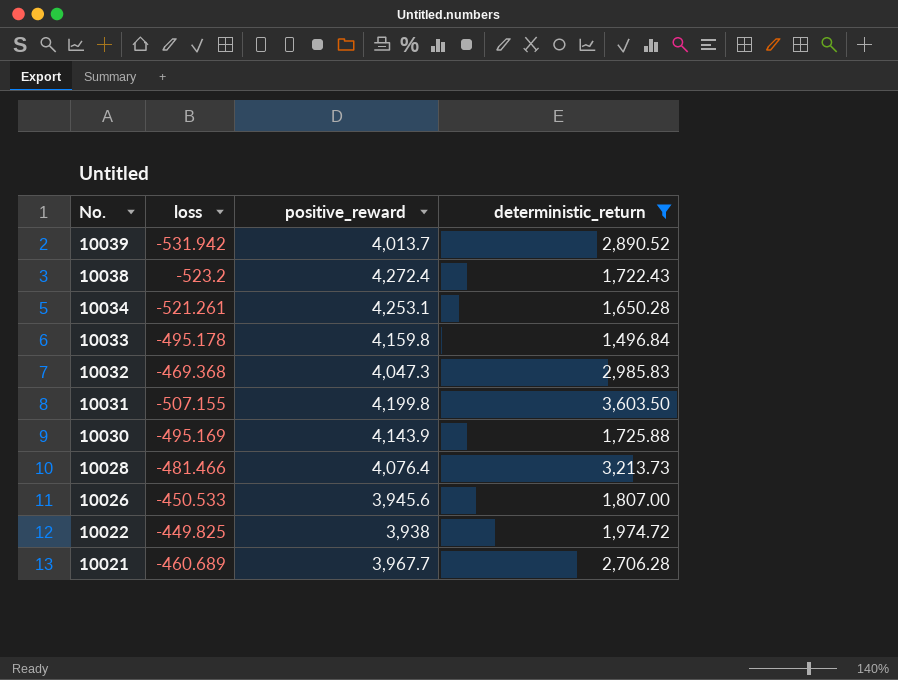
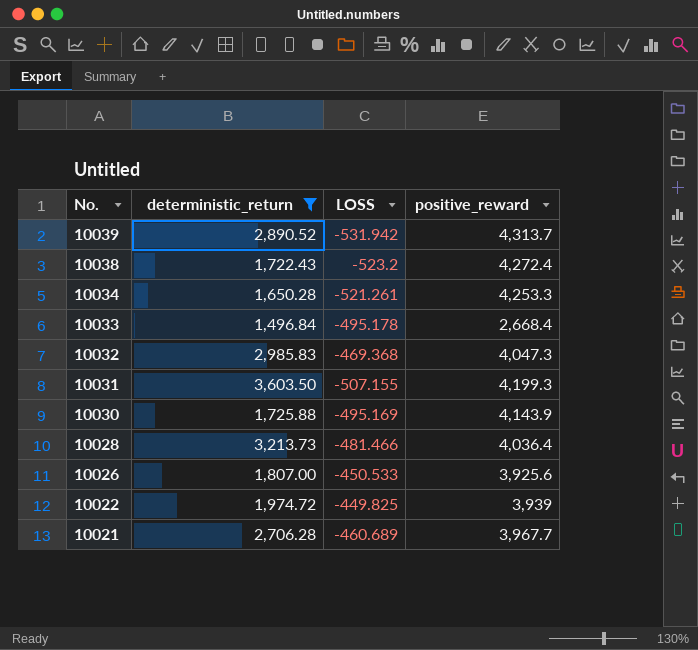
column deterministic_return | position: 4 -> 2
column name: loss -> LOSS
10039 | positive_reward: 4,013.7 -> 4,313.7
10034 | positive_reward: 4,253.1 -> 4,253.3
10033 | positive_reward: 4,159.8 -> 2,668.4
10031 | positive_reward: 4,199.8 -> 4,199.3
10028 | positive_reward: 4,076.4 -> 4,036.4
10026 | positive_reward: 3,945.6 -> 3,925.6
10022 | positive_reward: 3,938 -> 3,939

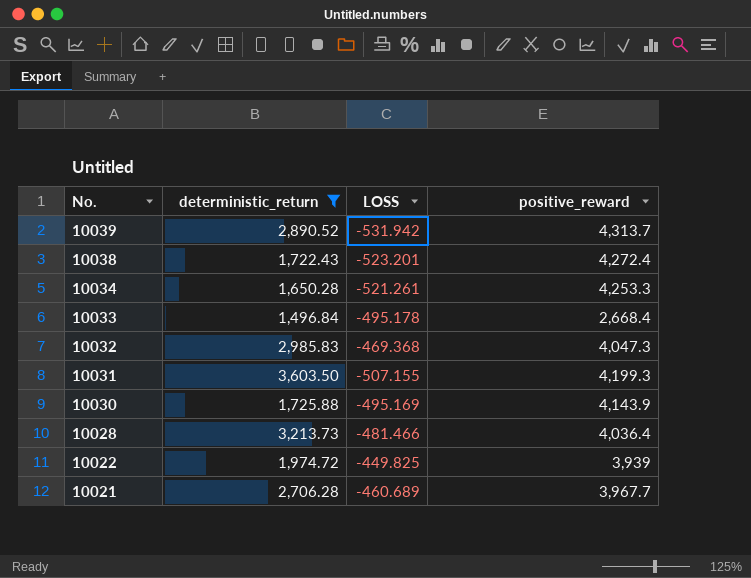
row 10026: 1,807.00 | -450.533 | 3,925.6 -> none
10038 | LOSS: -523.2 -> -523.201

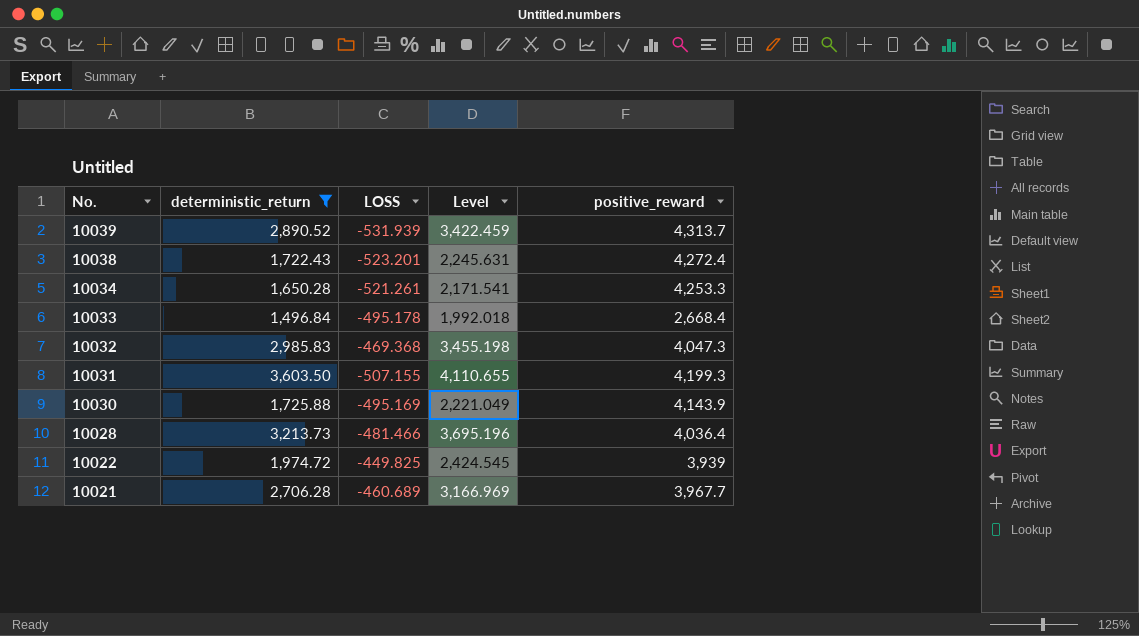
column Level | formula: none -> [deterministic_return] - [LOSS]
10039 | LOSS: -531.942 -> -531.939

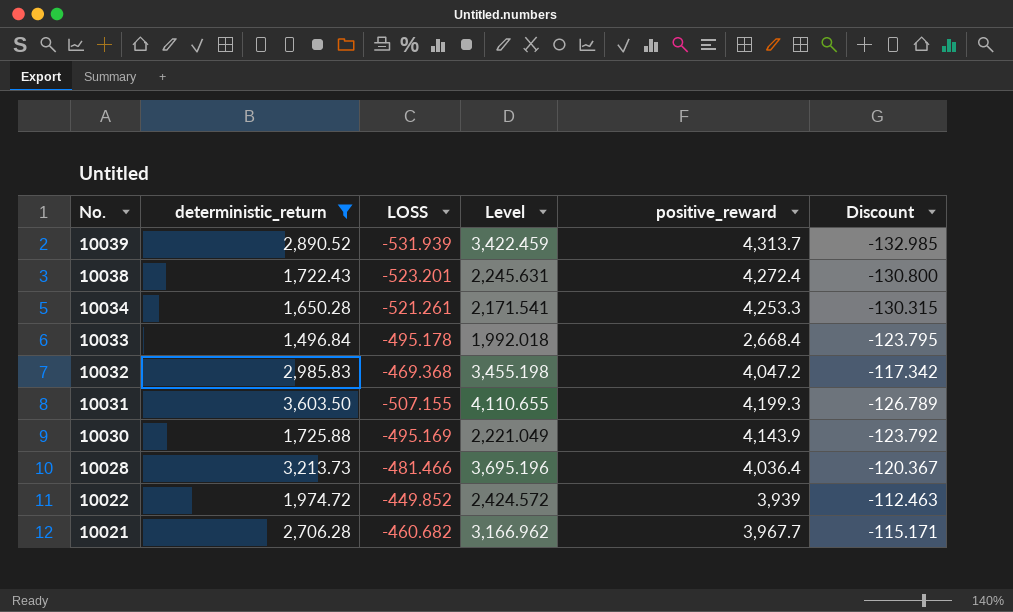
column Discount | formula: none -> [LOSS] * 0.25
10032 | positive_reward: 4,047.3 -> 4,047.2
10022 | LOSS: -449.825 -> -449.852
10022 | Level: 2,424.545 -> 2,424.572
10021 | LOSS: -460.689 -> -460.682
10021 | Level: 3,166.969 -> 3,166.962

